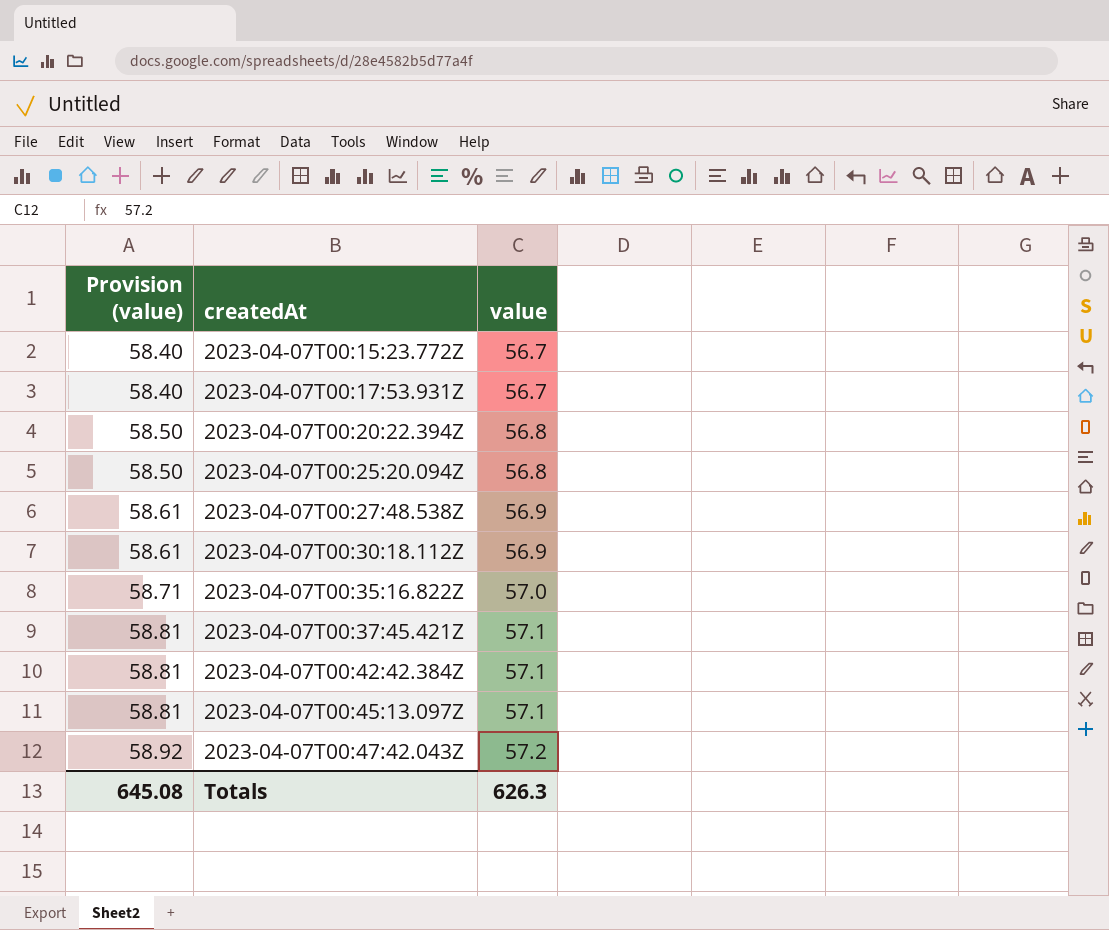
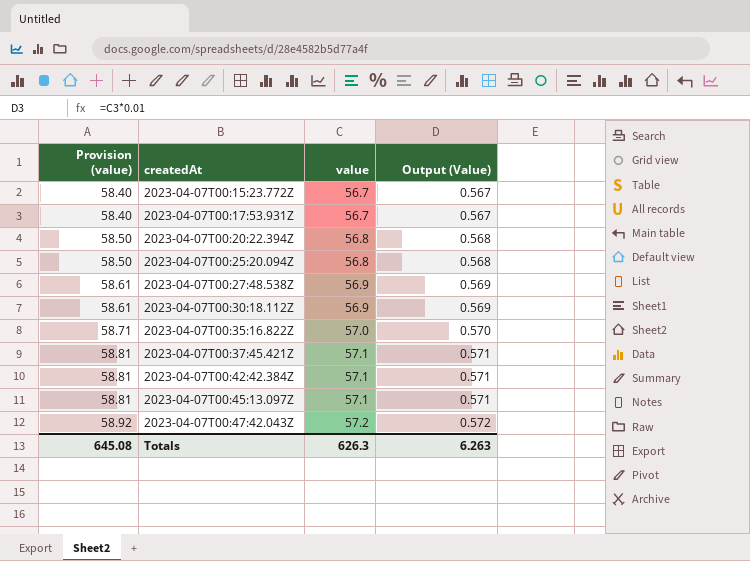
column Output (Value) | formula: none -> [value] * 0.01

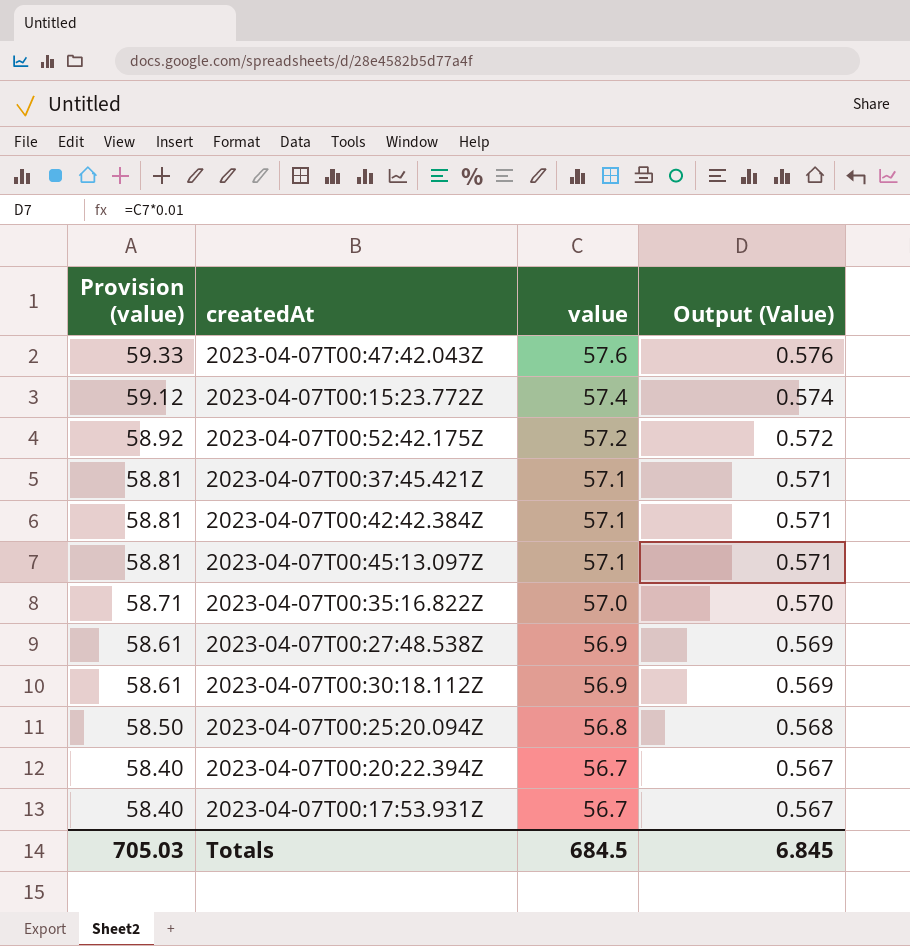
row order: Provision (value) ascending -> Provision (value) descending
2023-04-07T00:47:42.043Z | Provision (value): 58.92 -> 59.33
2023-04-07T00:47:42.043Z | value: 57.2 -> 57.6
2023-04-07T00:47:42.043Z | Output (Value): 0.572 -> 0.576
2023-04-07T00:15:23.772Z | Provision (value): 58.40 -> 59.12
2023-04-07T00:15:23.772Z | value: 56.7 -> 57.4
2023-04-07T00:15:23.772Z | Output (Value): 0.567 -> 0.574
row 2023-04-07T00:52:42.175Z: none -> 58.92 | 57.2 | 0.572
2023-04-07T00:20:22.394Z | Provision (value): 58.50 -> 58.40
2023-04-07T00:20:22.394Z | value: 56.8 -> 56.7
2023-04-07T00:20:22.394Z | Output (Value): 0.568 -> 0.567
Totals | Provision (value): 645.08 -> 705.03
Totals | value: 626.3 -> 684.5
Totals | Output (Value): 6.263 -> 6.845

